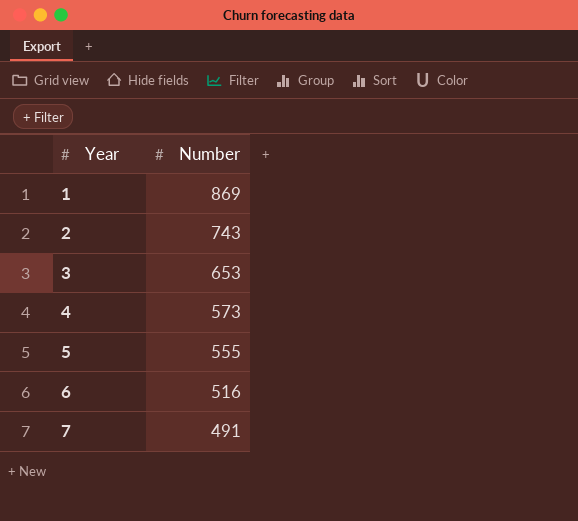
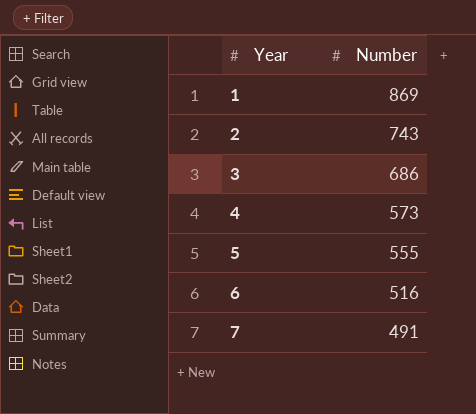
3 | Number: 653 -> 686

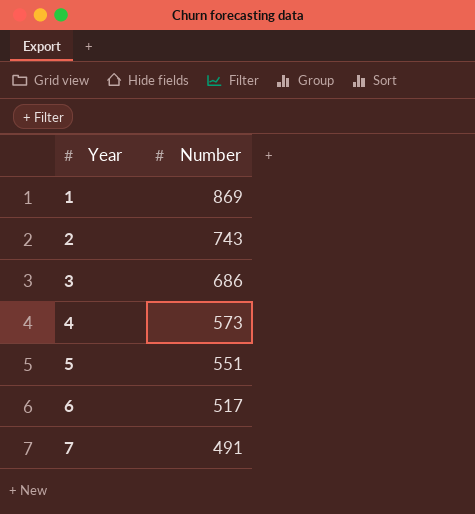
5 | Number: 555 -> 551
6 | Number: 516 -> 517

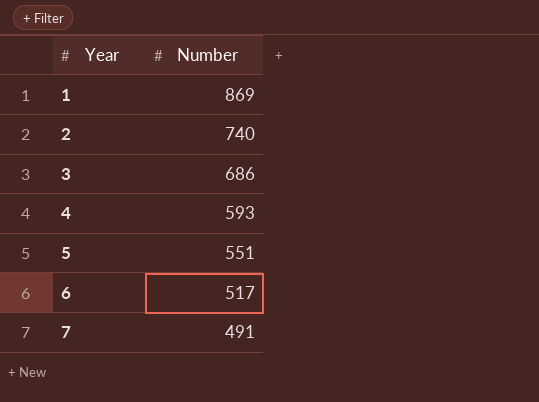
2 | Number: 743 -> 740
4 | Number: 573 -> 593

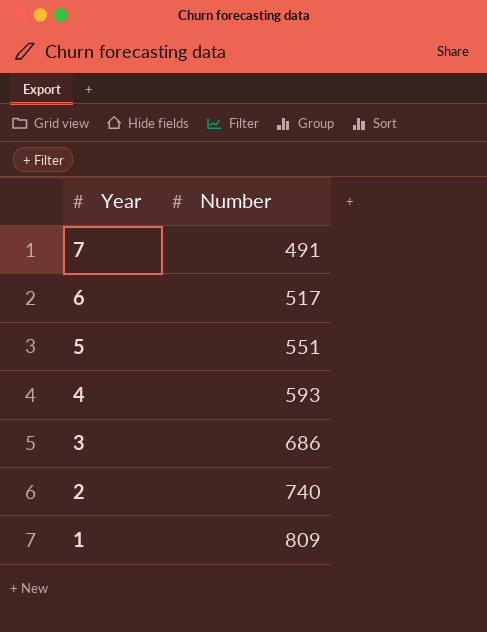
row order: Year ascending -> Year descending
1 | Number: 869 -> 809

